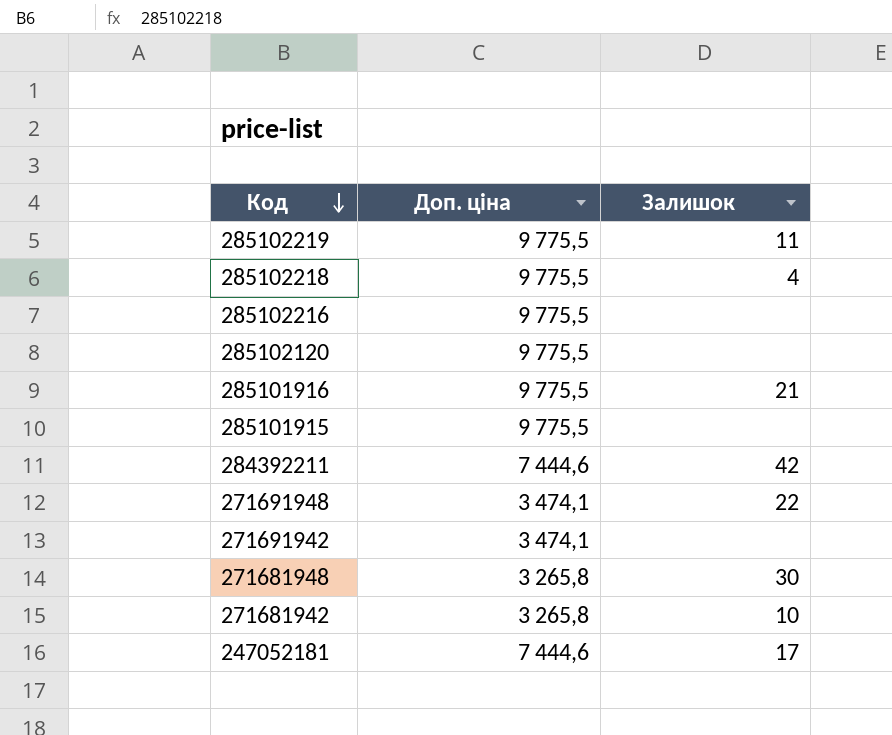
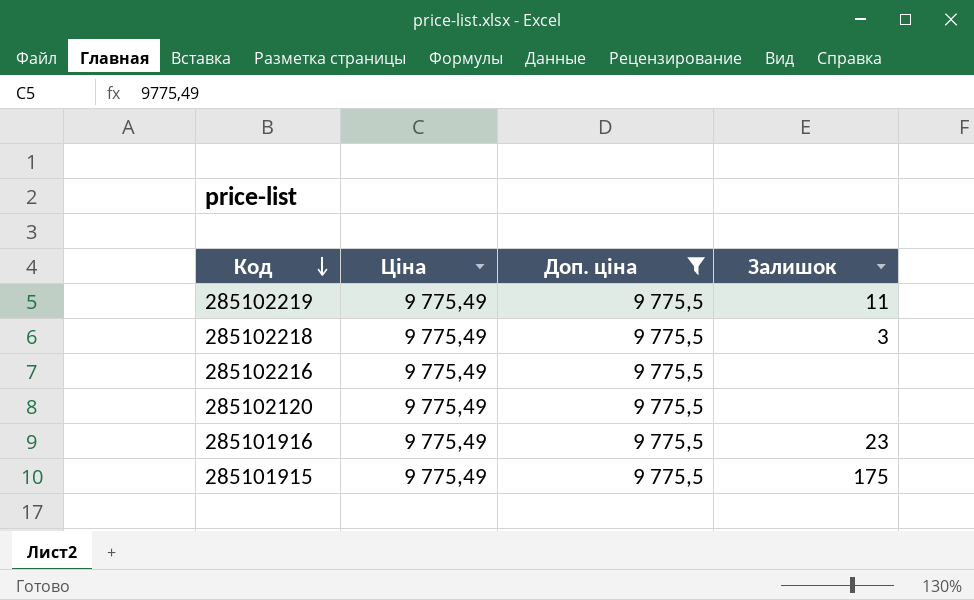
filter: none -> Доп. ціна = 9 775,5
column Ціна | position: none -> 2
285102218 | Залишок: 4 -> 3
285101916 | Залишок: 21 -> 23
285101915 | Залишок: none -> 175

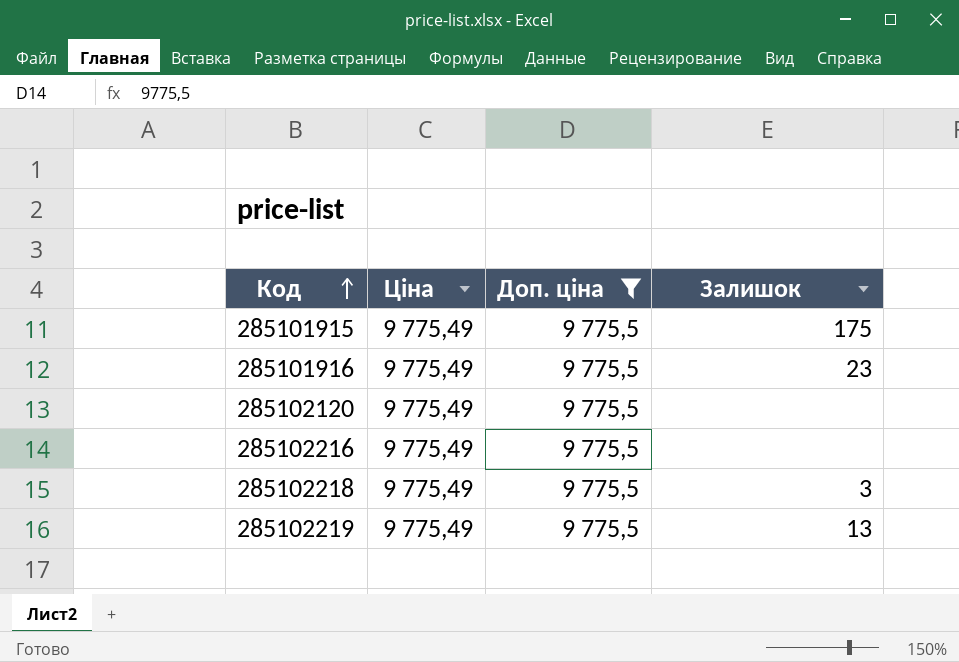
row order: Код descending -> Код ascending
285102219 | Залишок: 11 -> 13

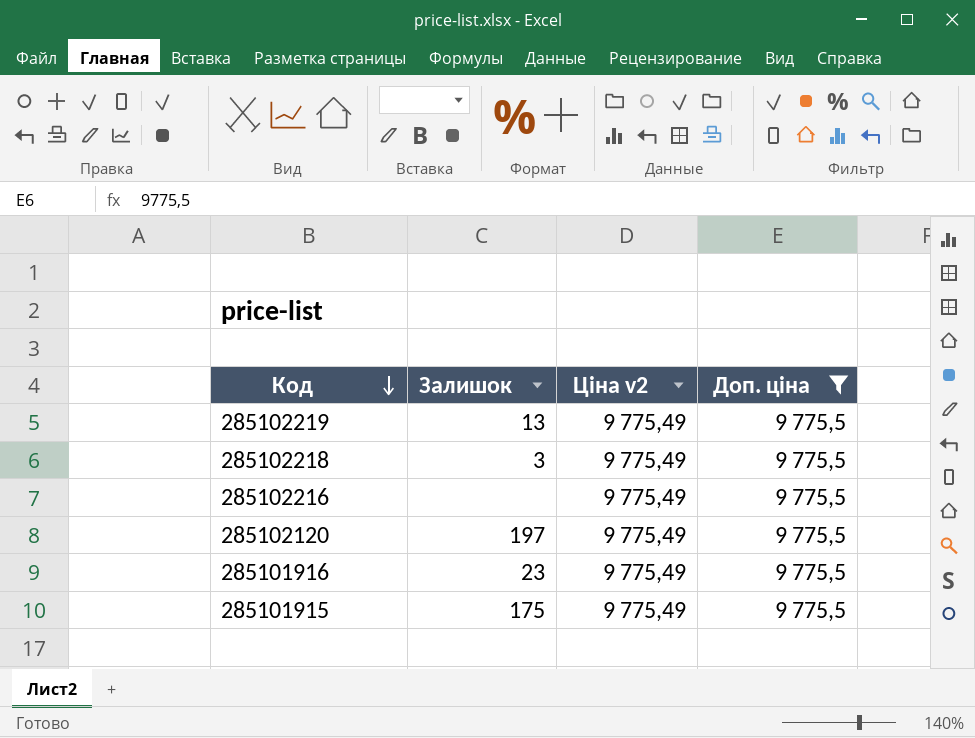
row order: Код ascending -> Код descending
column Залишок | position: 4 -> 2
column name: Ціна -> Ціна v2
285102120 | Залишок: none -> 197

